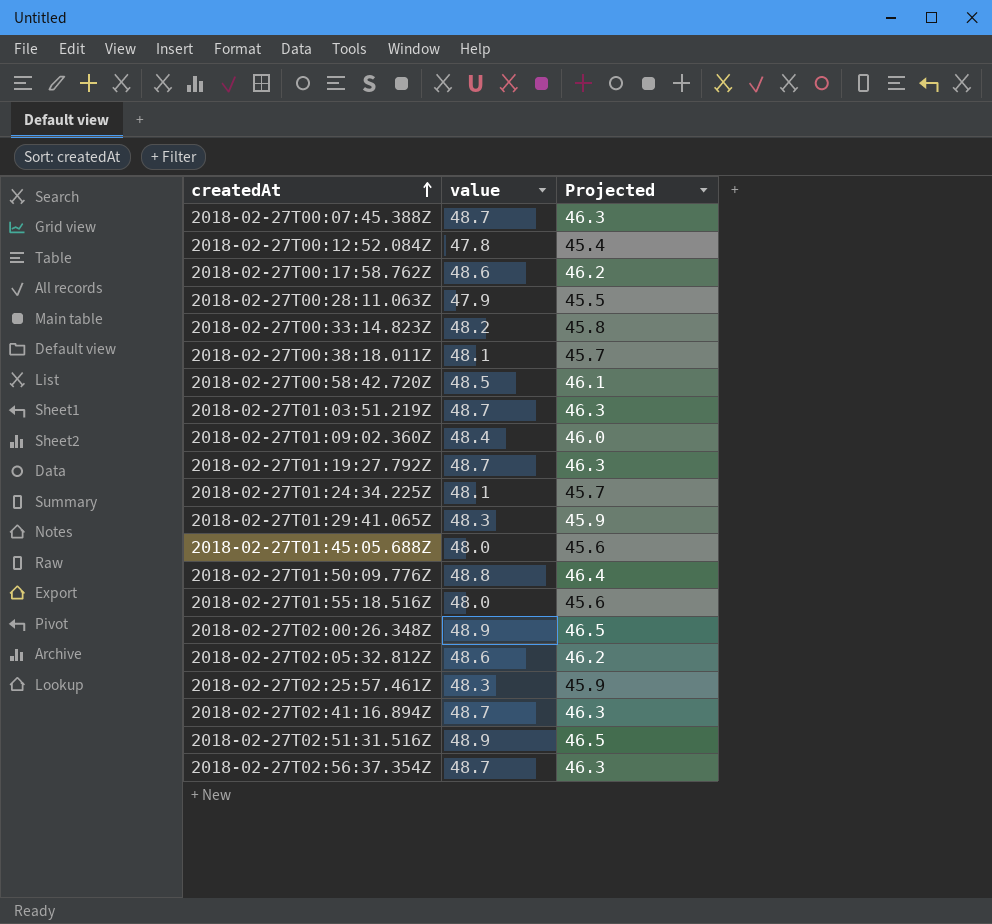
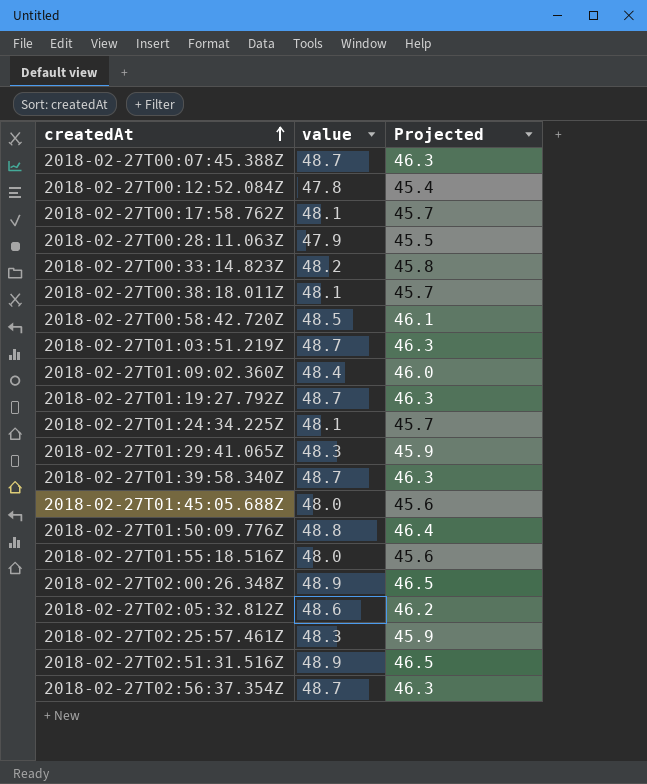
row 2018-02-27T02:41:16.894Z: 48.7 | 46.3 -> none
2018-02-27T00:17:58.762Z | value: 48.6 -> 48.1
2018-02-27T00:17:58.762Z | Projected: 46.2 -> 45.7
row 2018-02-27T01:39:58.340Z: none -> 48.7 | 46.3

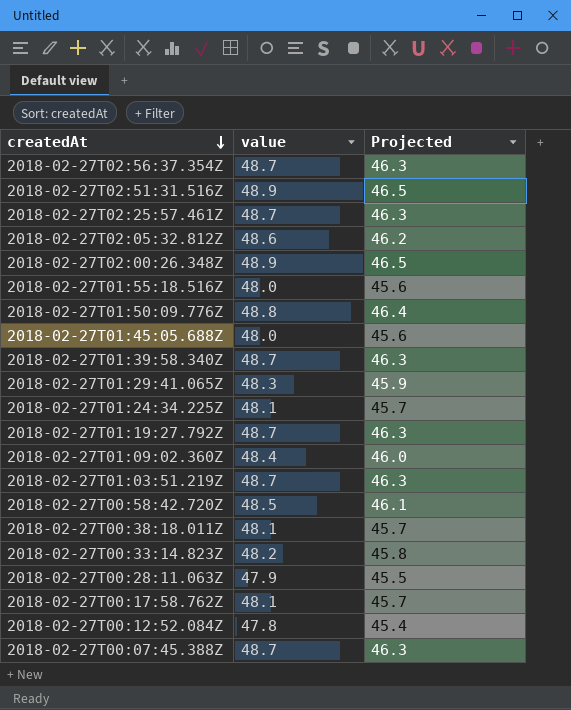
row order: createdAt ascending -> createdAt descending
2018-02-27T02:25:57.461Z | value: 48.3 -> 48.7
2018-02-27T02:25:57.461Z | Projected: 45.9 -> 46.3

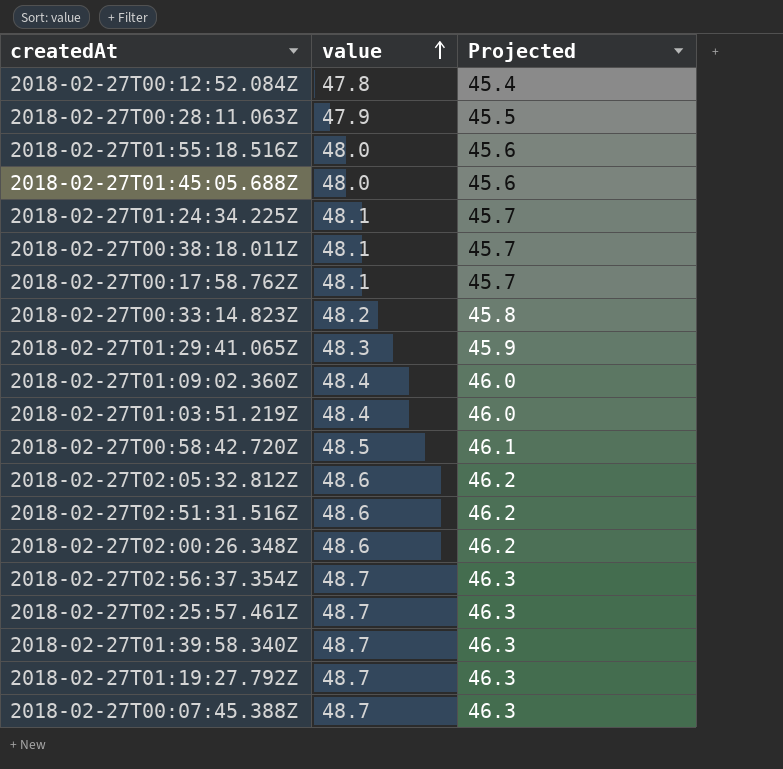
row order: createdAt descending -> value ascending
row 2018-02-27T01:50:09.776Z: 48.8 | 46.4 -> none
2018-02-27T01:03:51.219Z | value: 48.7 -> 48.4
2018-02-27T01:03:51.219Z | Projected: 46.3 -> 46.0
2018-02-27T02:51:31.516Z | value: 48.9 -> 48.6
2018-02-27T02:51:31.516Z | Projected: 46.5 -> 46.2
2018-02-27T02:00:26.348Z | value: 48.9 -> 48.6
2018-02-27T02:00:26.348Z | Projected: 46.5 -> 46.2

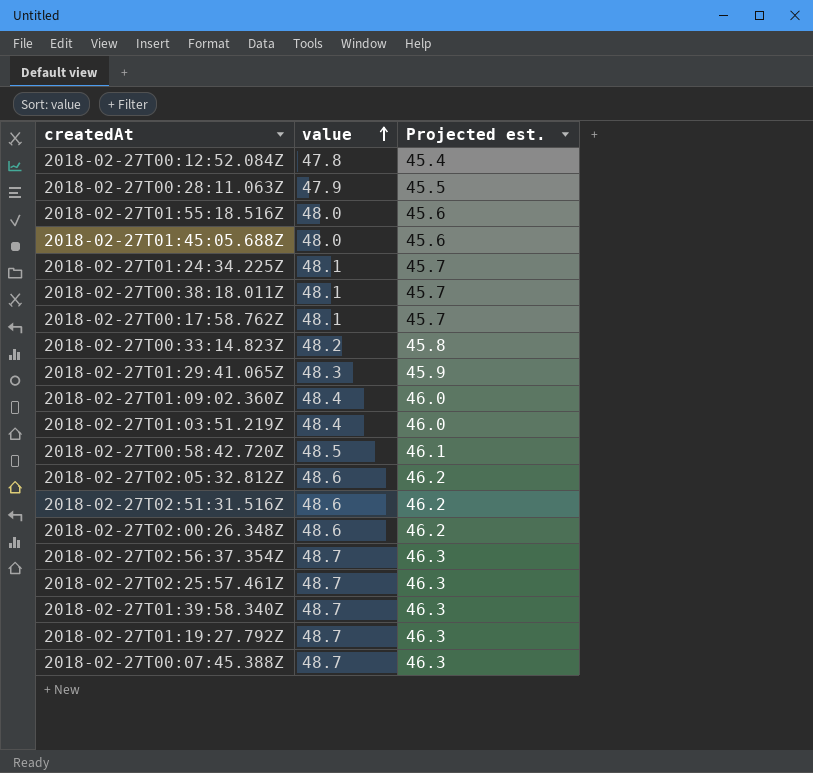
column name: Projected -> Projected est.

